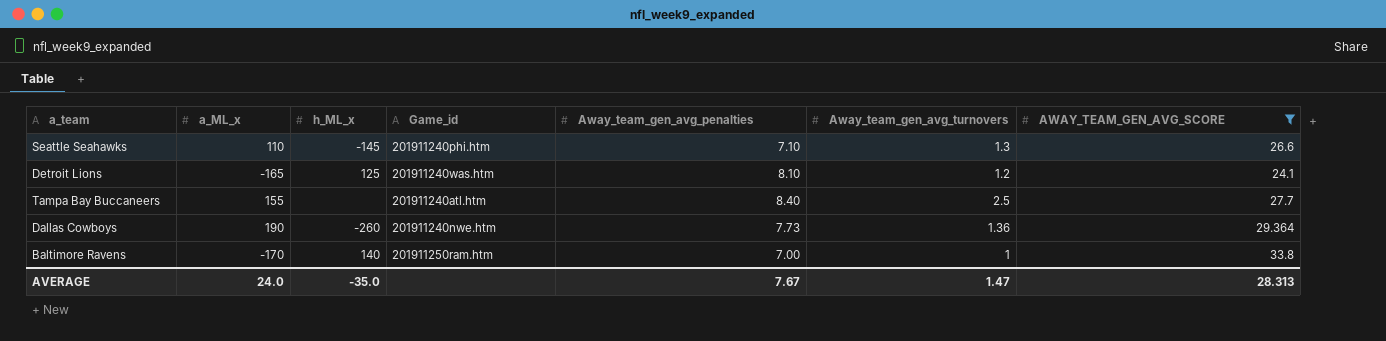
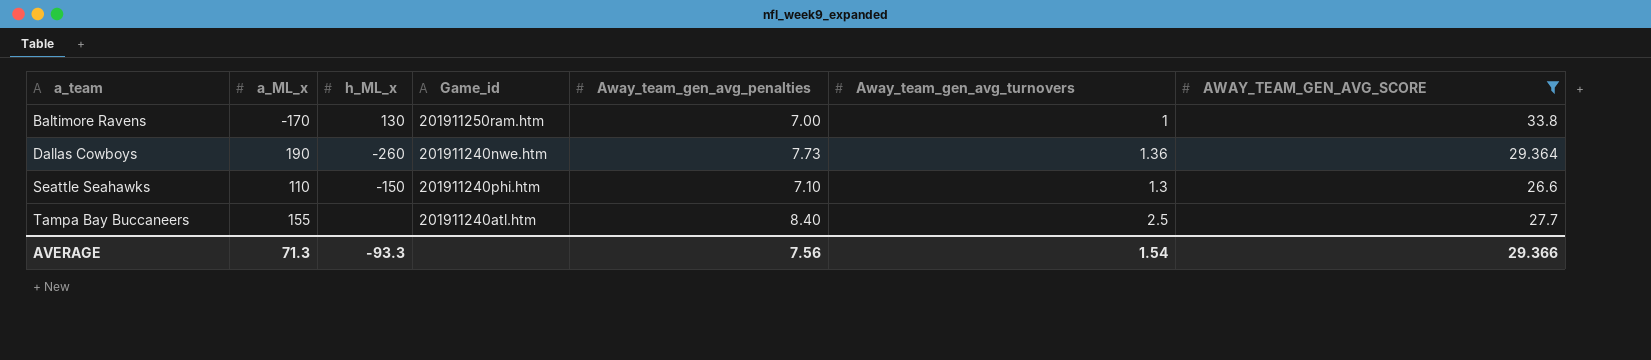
row order: none -> a_team ascending
row Detroit Lions: -165 | 125 | 201911240was.htm | 8.10 | 1.2 | 24.1 -> none
Baltimore Ravens | h_ML_x: 140 -> 130
Seattle Seahawks | h_ML_x: -145 -> -150
AVERAGE | a_ML_x: 24.0 -> 71.3
AVERAGE | h_ML_x: -35.0 -> -93.3
AVERAGE | Away_team_gen_avg_penalties: 7.67 -> 7.56
AVERAGE | Away_team_gen_avg_turnovers: 1.47 -> 1.54
AVERAGE | AWAY_TEAM_GEN_AVG_SCORE: 28.313 -> 29.366

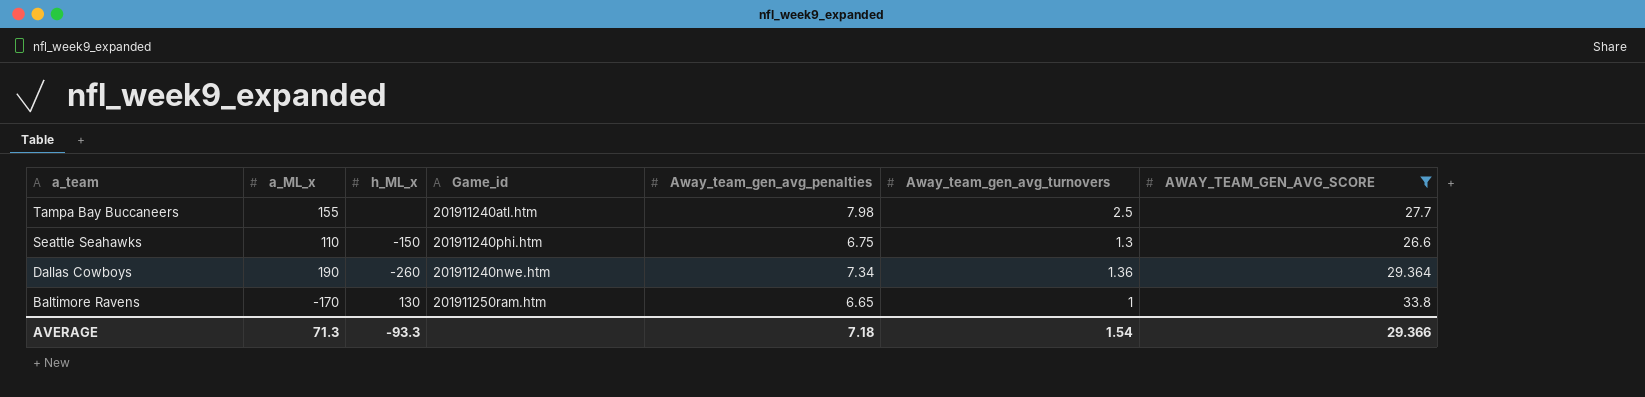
row order: a_team ascending -> a_team descending
Tampa Bay Buccaneers | Away_team_gen_avg_penalties: 8.40 -> 7.98
Seattle Seahawks | Away_team_gen_avg_penalties: 7.10 -> 6.75
Dallas Cowboys | Away_team_gen_avg_penalties: 7.73 -> 7.34
Baltimore Ravens | Away_team_gen_avg_penalties: 7.00 -> 6.65
AVERAGE | Away_team_gen_avg_penalties: 7.56 -> 7.18

